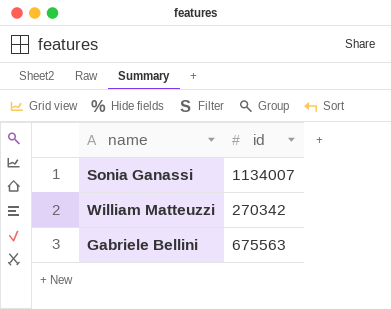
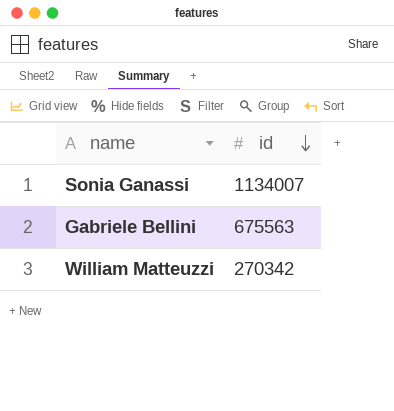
row order: none -> id descending

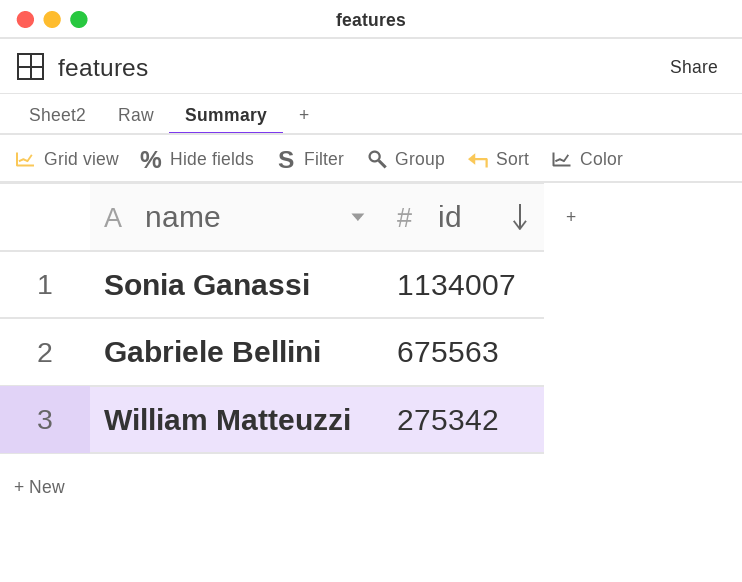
William Matteuzzi | id: 270342 -> 275342

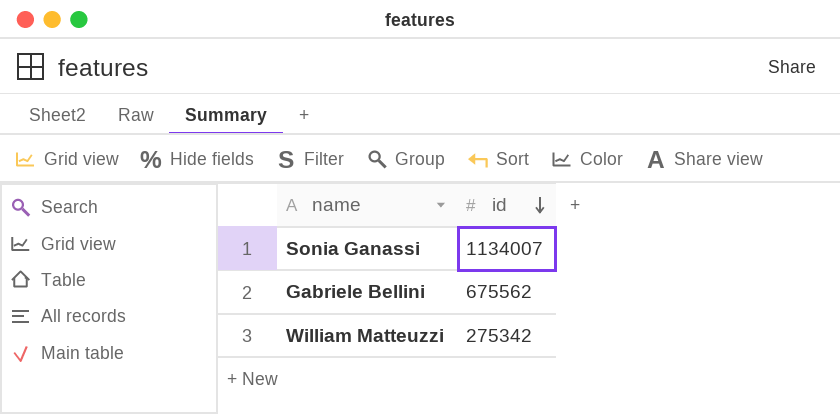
Gabriele Bellini | id: 675563 -> 675562

